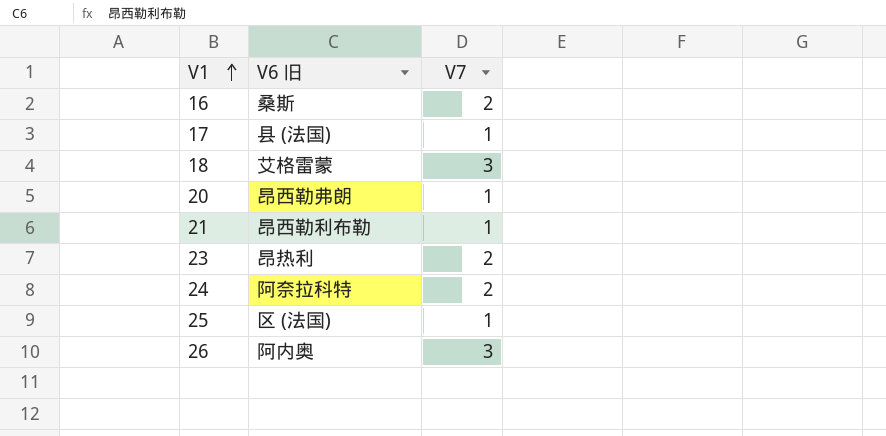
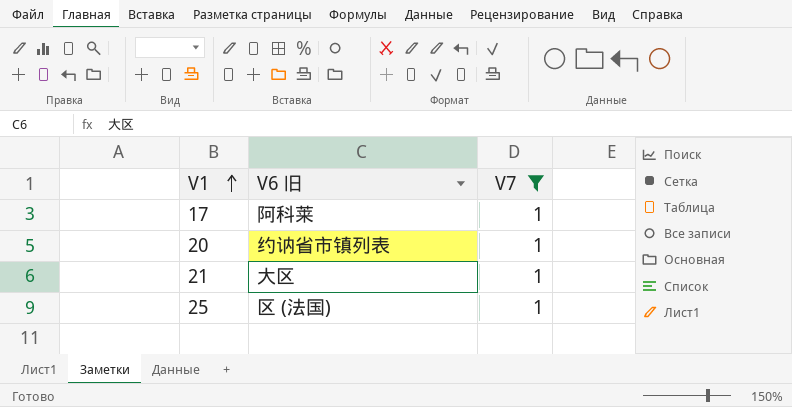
filter: none -> V7 = 1
17 | V6 旧: 县 (法国) -> 阿科莱
20 | V6 旧: 昂西勒弗朗 -> 约讷省市镇列表
21 | V6 旧: 昂西勒利布勒 -> 大区

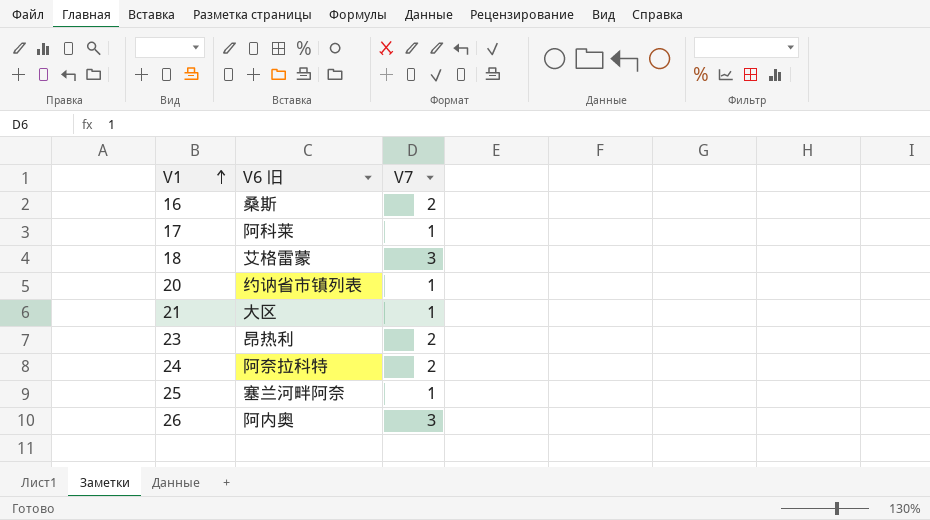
filter: V7 = 1 -> none
25 | V6 旧: 区 (法国) -> 塞兰河畔阿奈

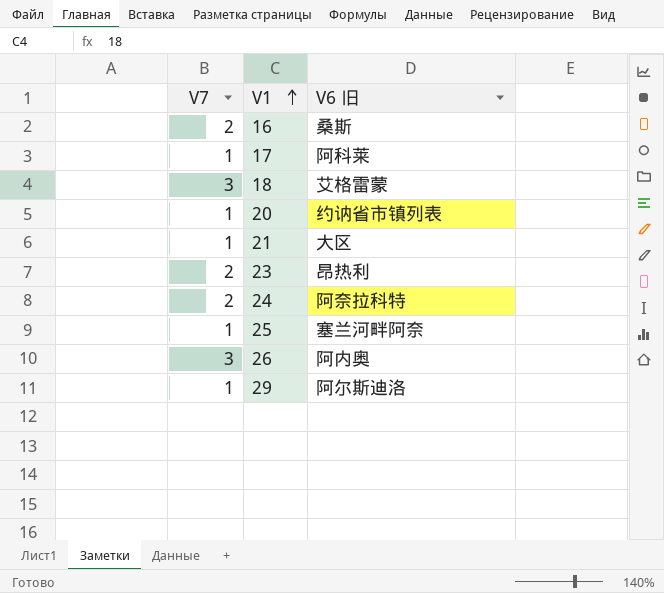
column V7 | position: 3 -> 1
row 29: none -> 1 | 阿尔斯迪洛

